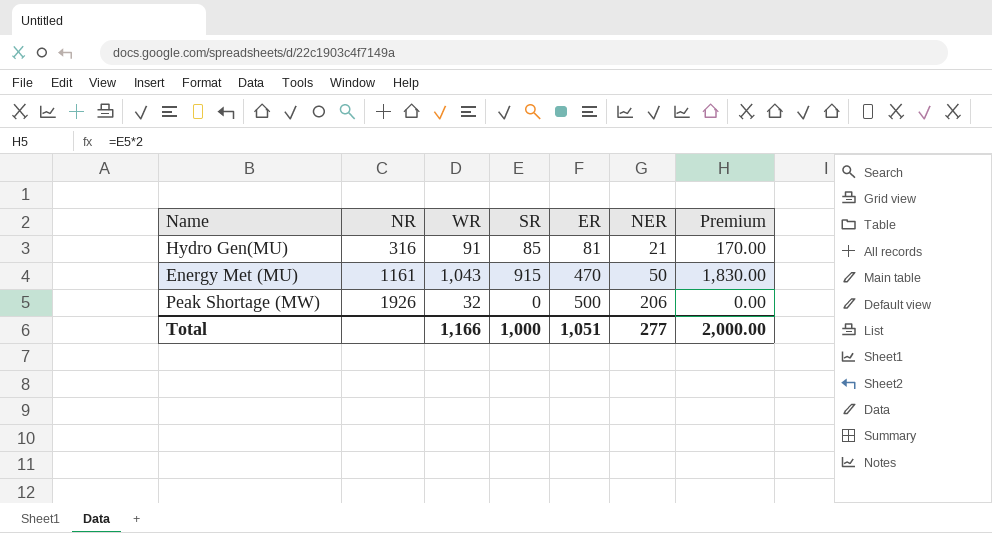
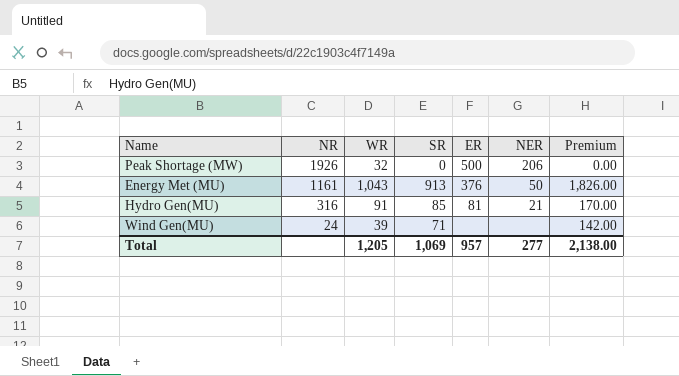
row order: NR ascending -> NR descending
Energy Met (MU) | SR: 915 -> 913
Energy Met (MU) | ER: 470 -> 376
Energy Met (MU) | Premium: 1,830.00 -> 1,826.00
row Wind Gen(MU): none -> 24 | 39 | 71 | none | none | 142.00
Total | WR: 1,166 -> 1,205
Total | SR: 1,000 -> 1,069
Total | ER: 1,051 -> 957
Total | Premium: 2,000.00 -> 2,138.00

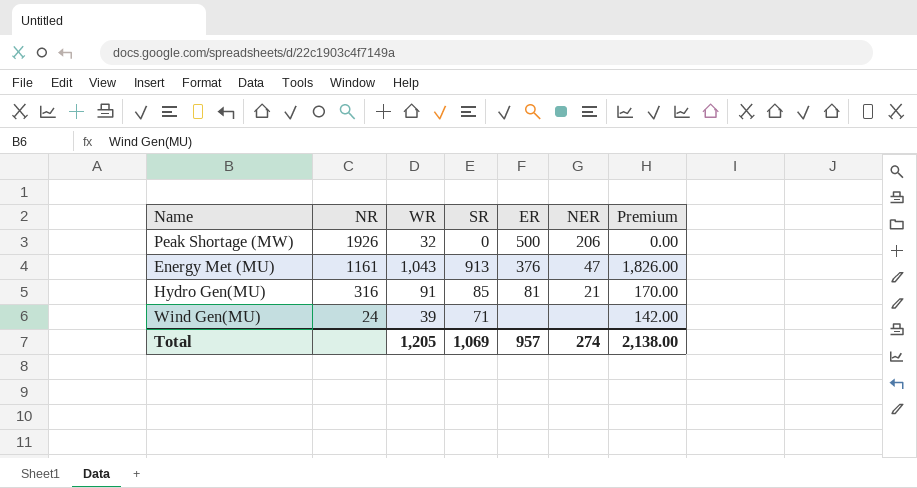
Energy Met (MU) | NER: 50 -> 47
Total | NER: 277 -> 274

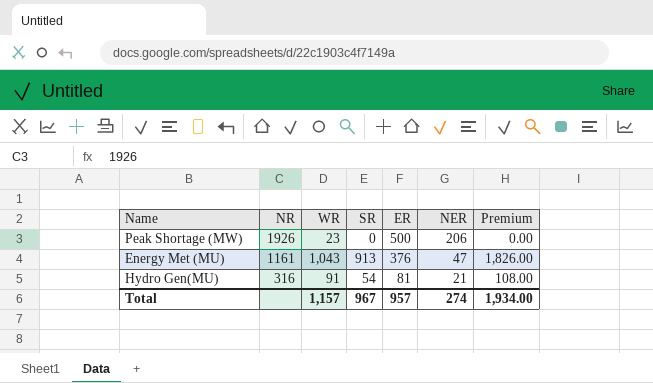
row Wind Gen(MU): 24 | 39 | 71 | none | none | 142.00 -> none
Peak Shortage (MW) | WR: 32 -> 23
Hydro Gen(MU) | SR: 85 -> 54
Hydro Gen(MU) | Premium: 170.00 -> 108.00
Total | WR: 1,205 -> 1,157
Total | SR: 1,069 -> 967
Total | Premium: 2,138.00 -> 1,934.00

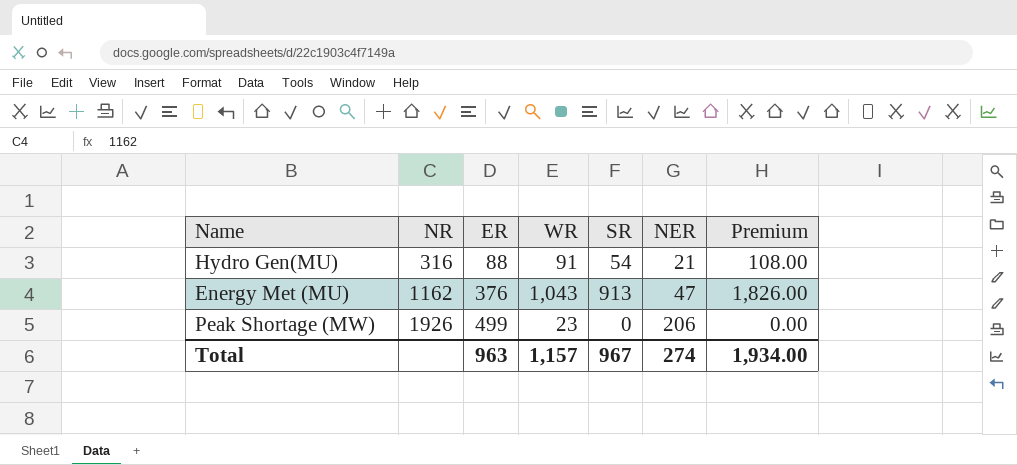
row order: NR descending -> NR ascending
column ER | position: 5 -> 3
Hydro Gen(MU) | ER: 81 -> 88
Energy Met (MU) | NR: 1161 -> 1162
Peak Shortage (MW) | ER: 500 -> 499
Total | ER: 957 -> 963

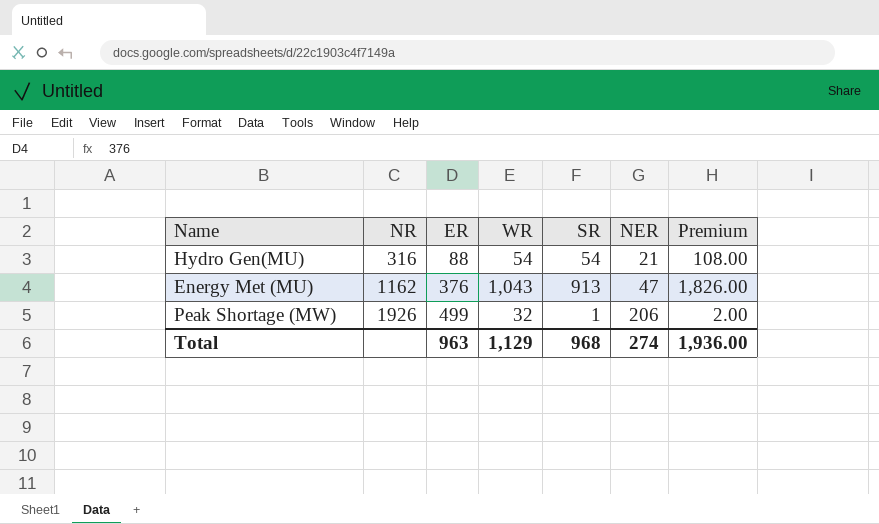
Hydro Gen(MU) | WR: 91 -> 54
Peak Shortage (MW) | WR: 23 -> 32
Peak Shortage (MW) | SR: 0 -> 1
Peak Shortage (MW) | Premium: 0.00 -> 2.00
Total | WR: 1,157 -> 1,129
Total | SR: 967 -> 968
Total | Premium: 1,934.00 -> 1,936.00

